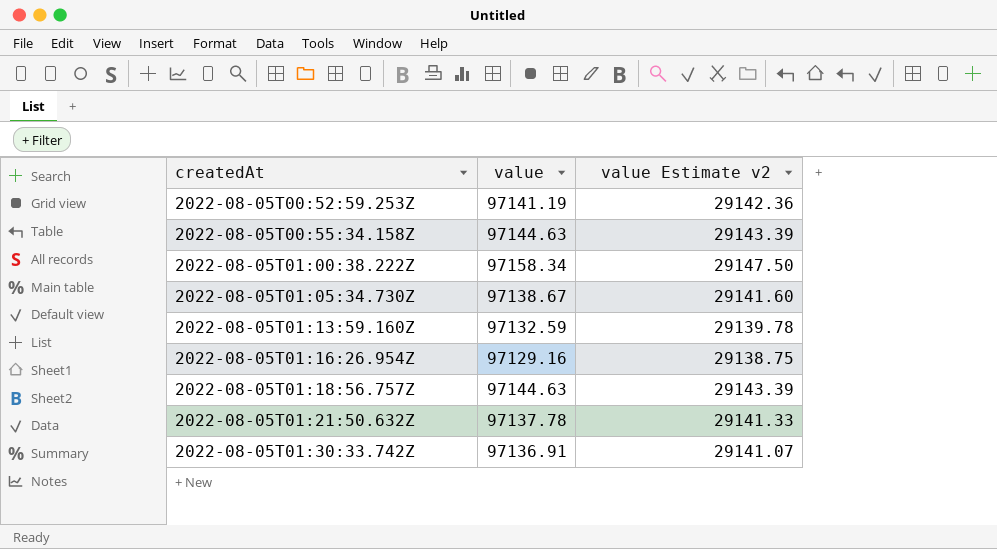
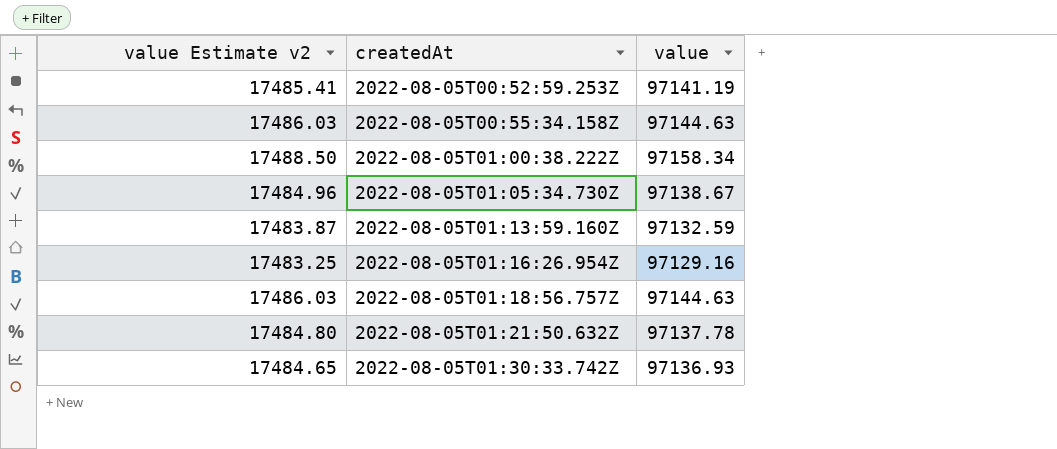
column value Estimate v2 | formula: [value] * 0.3 -> [value] * 0.18
column value Estimate v2 | position: 3 -> 1
2022-08-05T01:30:33.742Z | value: 97136.91 -> 97136.93

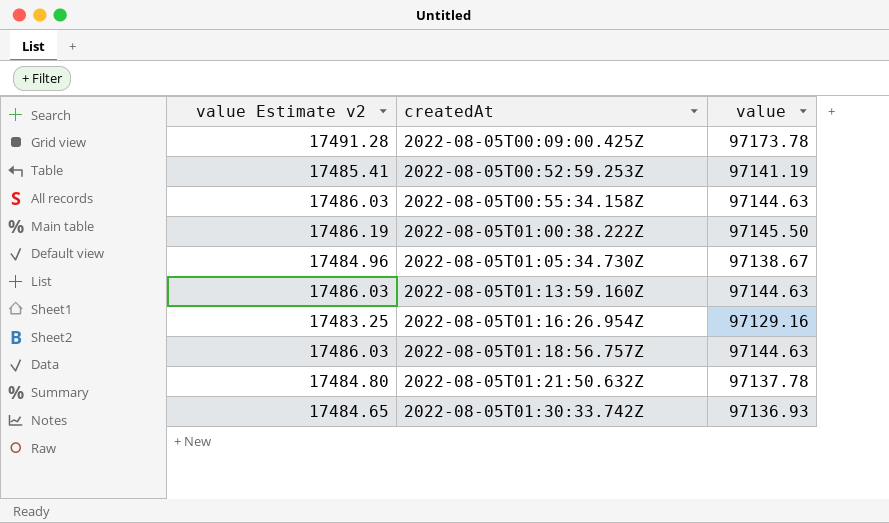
row 2022-08-05T00:09:00.425Z: none -> 17491.28 | 97173.78
2022-08-05T01:00:38.222Z | value Estimate v2: 17488.50 -> 17486.19
2022-08-05T01:00:38.222Z | value: 97158.34 -> 97145.50
2022-08-05T01:13:59.160Z | value Estimate v2: 17483.87 -> 17486.03
2022-08-05T01:13:59.160Z | value: 97132.59 -> 97144.63

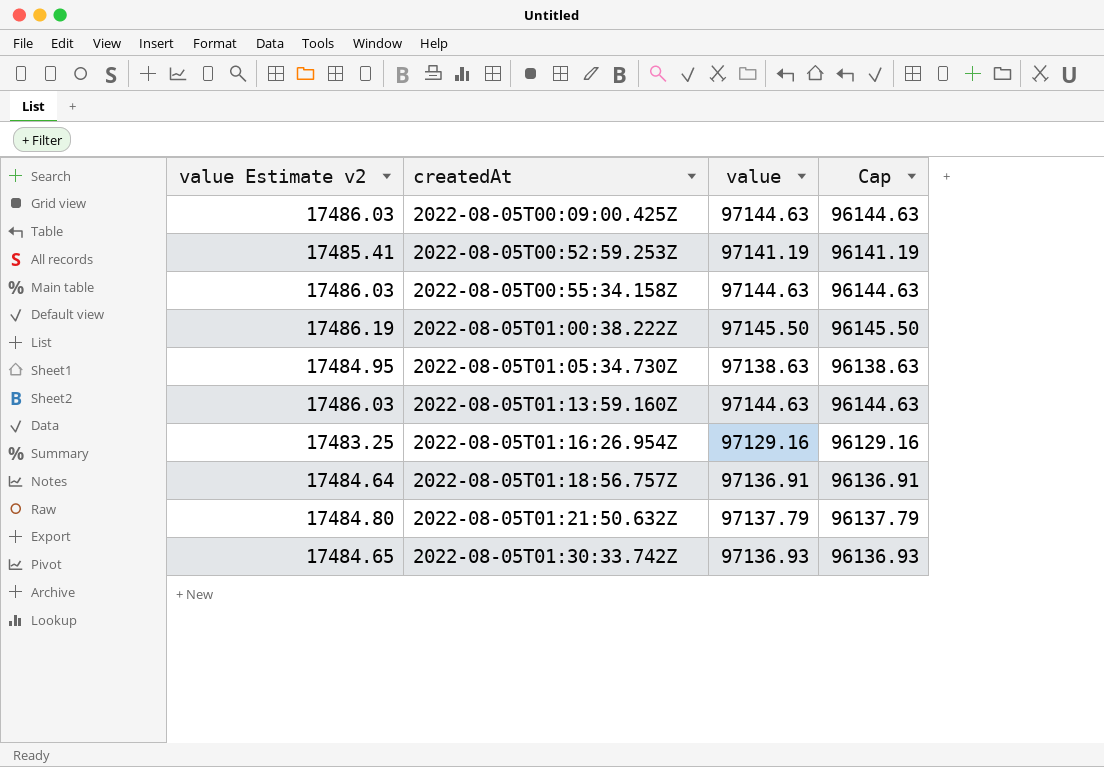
column Cap | formula: none -> [value] - 1000
2022-08-05T00:09:00.425Z | value Estimate v2: 17491.28 -> 17486.03
2022-08-05T00:09:00.425Z | value: 97173.78 -> 97144.63
2022-08-05T01:05:34.730Z | value Estimate v2: 17484.96 -> 17484.95
2022-08-05T01:05:34.730Z | value: 97138.67 -> 97138.63
2022-08-05T01:18:56.757Z | value Estimate v2: 17486.03 -> 17484.64
2022-08-05T01:18:56.757Z | value: 97144.63 -> 97136.91
2022-08-05T01:21:50.632Z | value: 97137.78 -> 97137.79

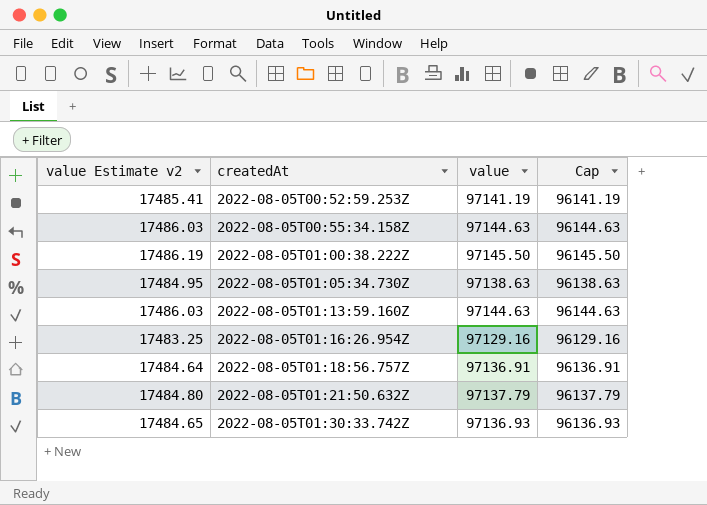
row 2022-08-05T00:09:00.425Z: 17486.03 | 97144.63 | 96144.63 -> none

